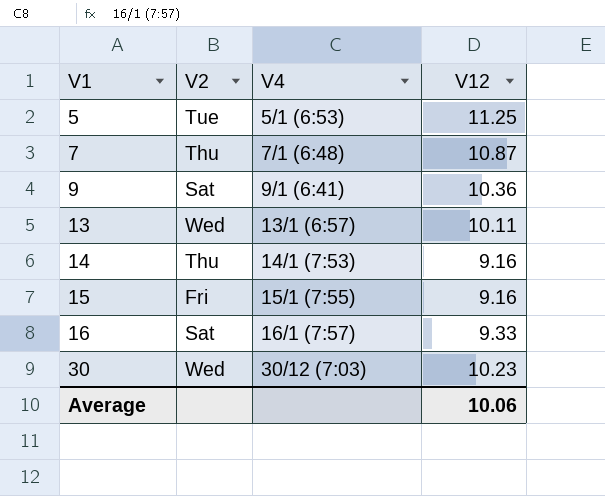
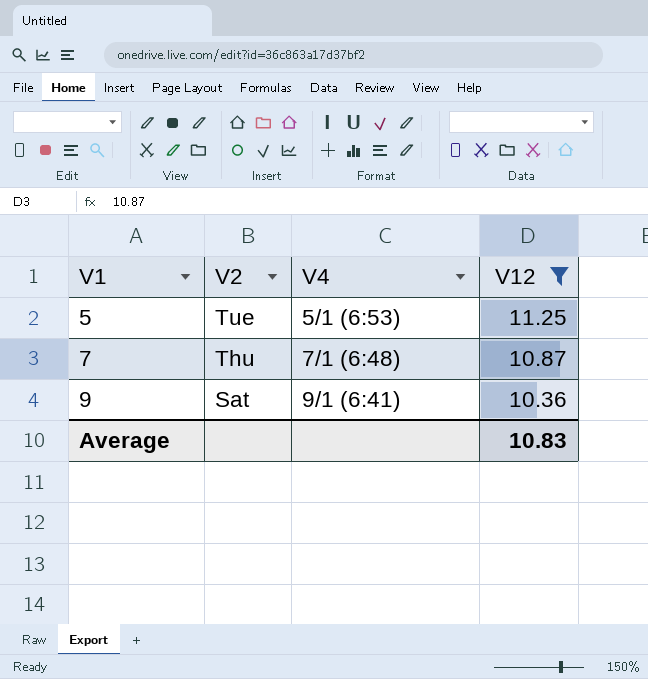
filter: none -> V12 >= 10.36
Average | V12: 10.06 -> 10.83

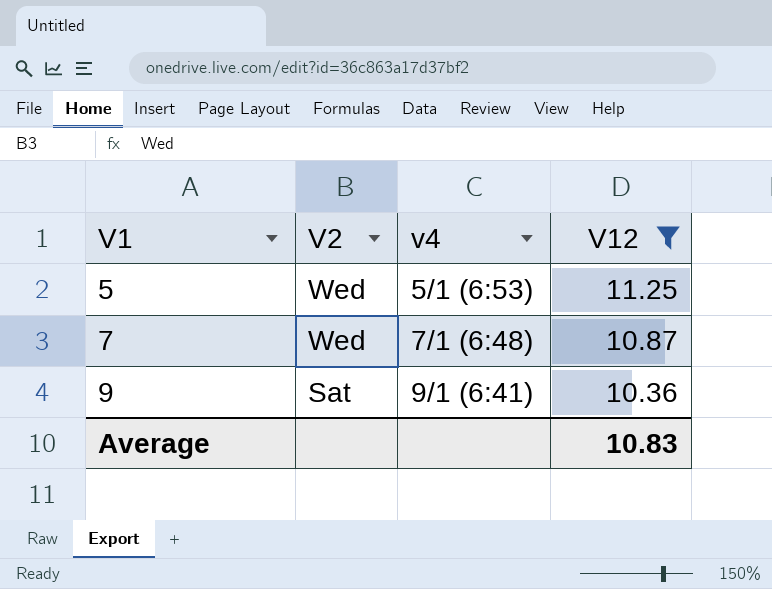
column name: V4 -> v4
5 | V2: Tue -> Wed
7 | V2: Thu -> Wed

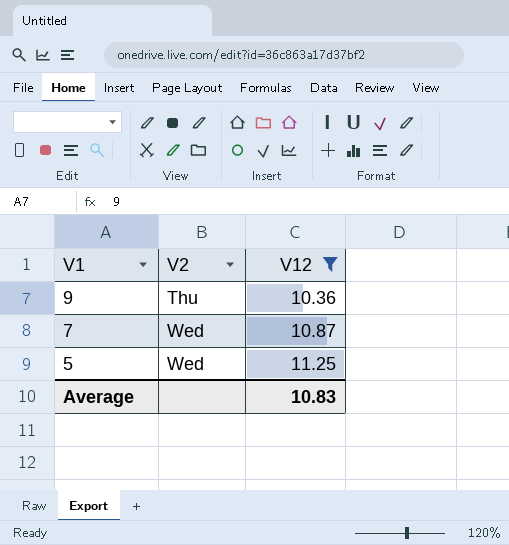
row order: V1 ascending -> V1 descending
column v4 | position: 3 -> none
9 | V2: Sat -> Thu

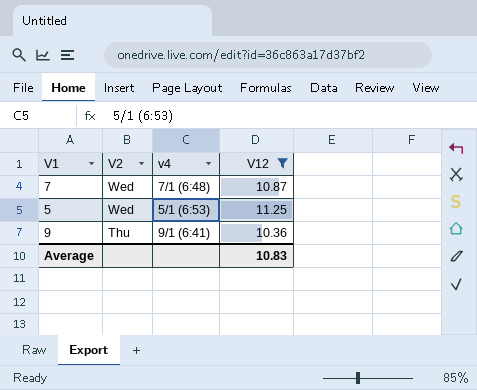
row order: V1 descending -> V2 descending
column v4 | position: none -> 3

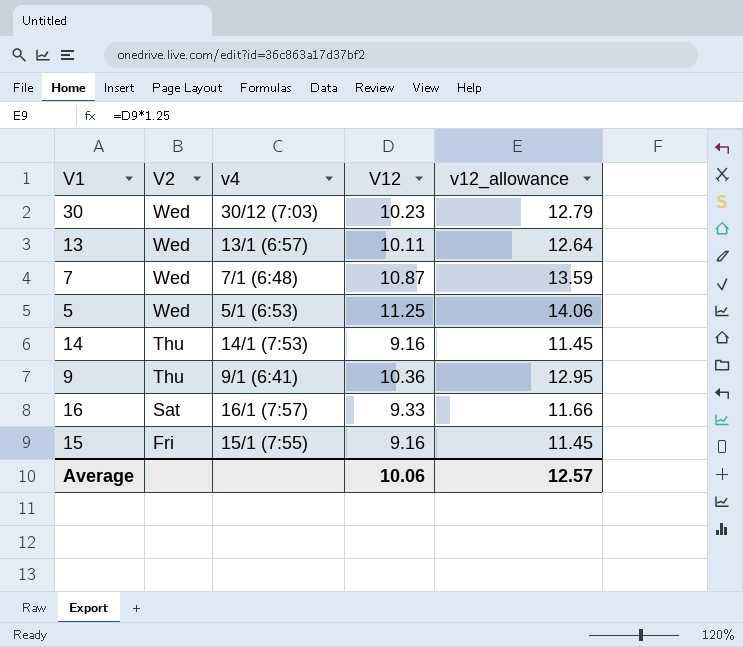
filter: V12 >= 10.36 -> none
column v12_allowance | formula: none -> [V12] * 1.25
Average | V12: 10.83 -> 10.06

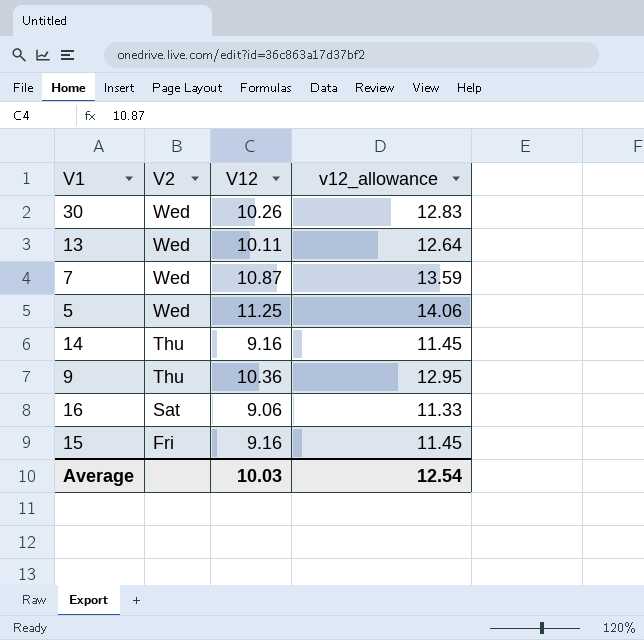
column v4 | position: 3 -> none
30 | V12: 10.23 -> 10.26
30 | v12_allowance: 12.79 -> 12.83
16 | V12: 9.33 -> 9.06
16 | v12_allowance: 11.66 -> 11.33
Average | V12: 10.06 -> 10.03
Average | v12_allowance: 12.57 -> 12.54

